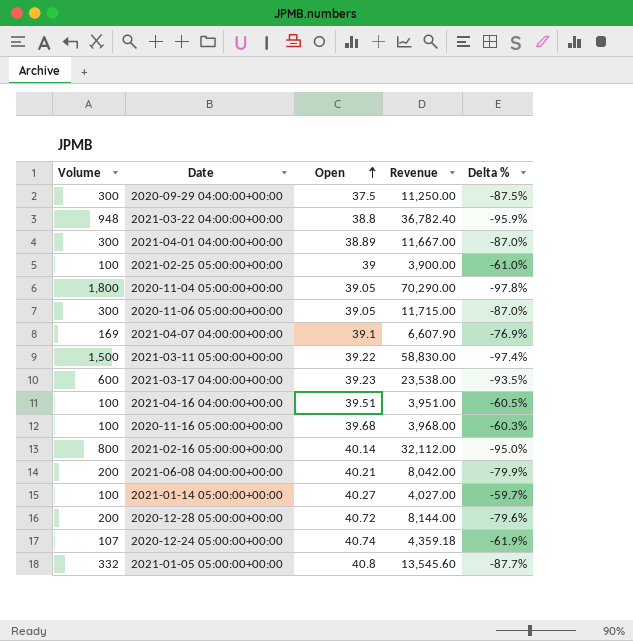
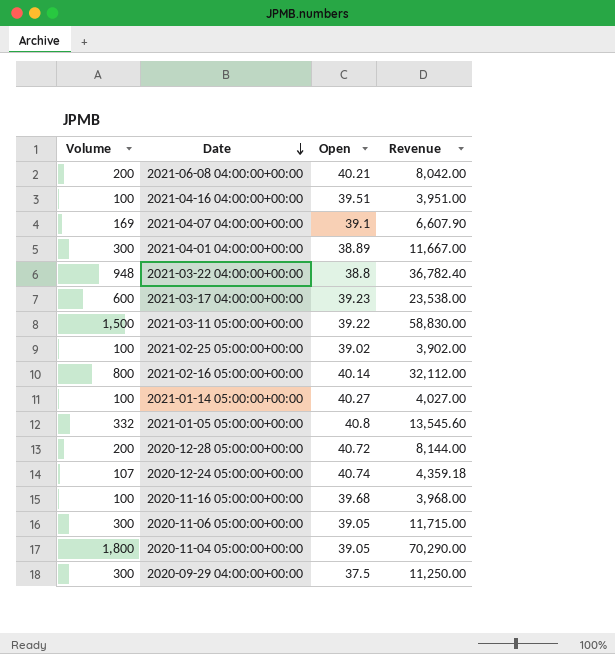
row order: Open ascending -> Date descending
column Delta % | formula: ([Open] - [Volume]) / [Volume] -> none
2021-02-25 05:00:00+00:00 | Open: 39 -> 39.02
2021-02-25 05:00:00+00:00 | Revenue: 3,900.00 -> 3,902.00

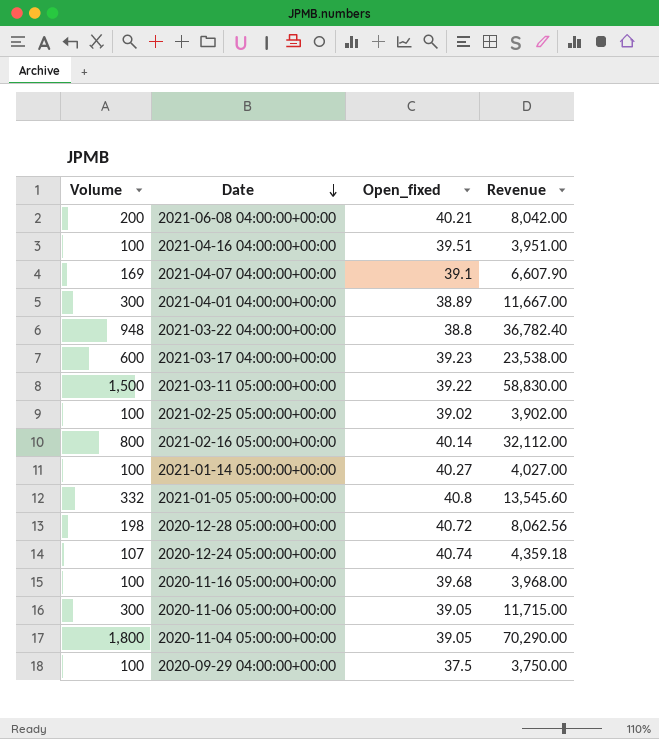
column name: Open -> Open_fixed
2020-12-28 05:00:00+00:00 | Volume: 200 -> 198
2020-12-28 05:00:00+00:00 | Revenue: 8,144.00 -> 8,062.56
2020-09-29 04:00:00+00:00 | Volume: 300 -> 100
2020-09-29 04:00:00+00:00 | Revenue: 11,250.00 -> 3,750.00

